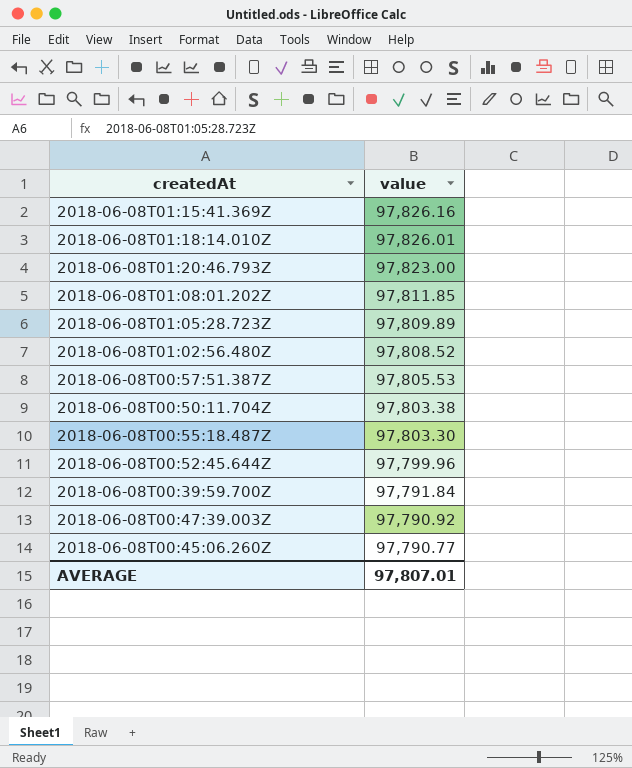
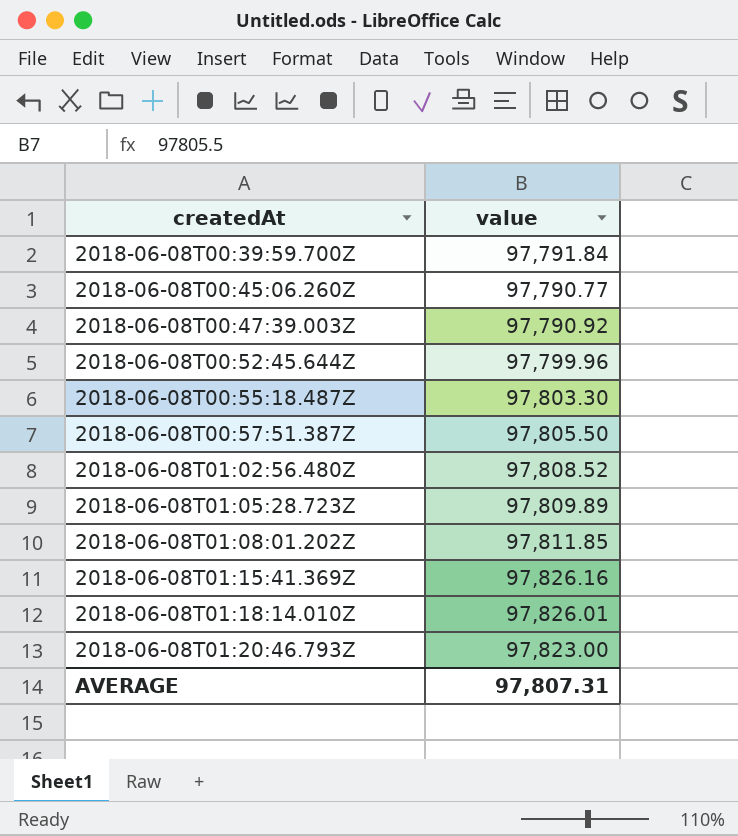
row order: value descending -> createdAt ascending
row 2018-06-08T00:50:11.704Z: 97,803.38 -> none
2018-06-08T00:57:51.387Z | value: 97,805.53 -> 97,805.50
AVERAGE | value: 97,807.01 -> 97,807.31

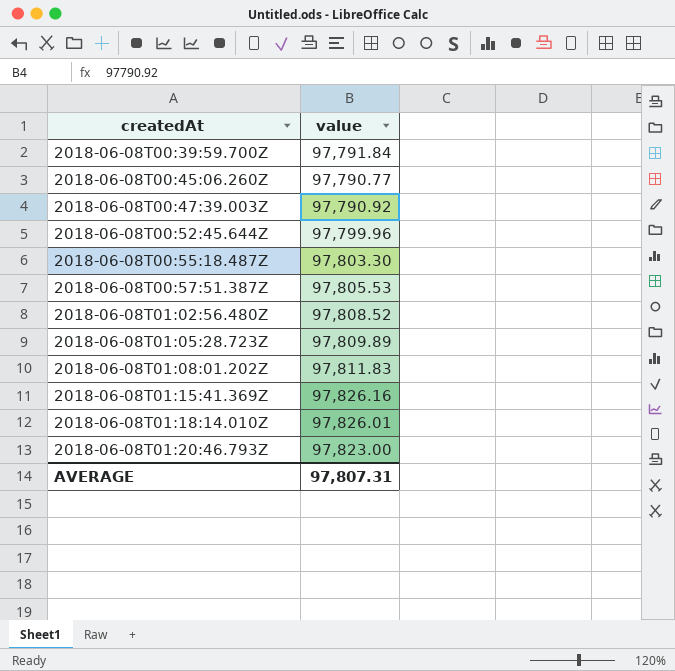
2018-06-08T00:57:51.387Z | value: 97,805.50 -> 97,805.53
2018-06-08T01:08:01.202Z | value: 97,811.85 -> 97,811.83

